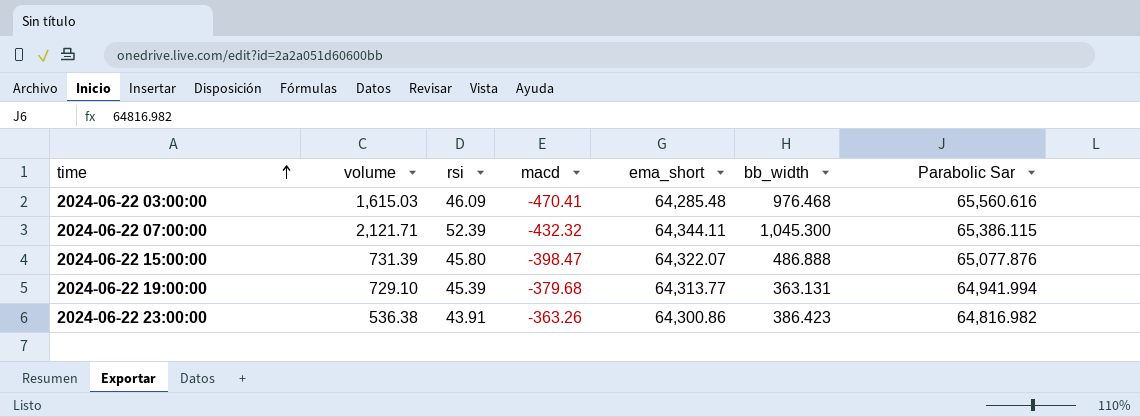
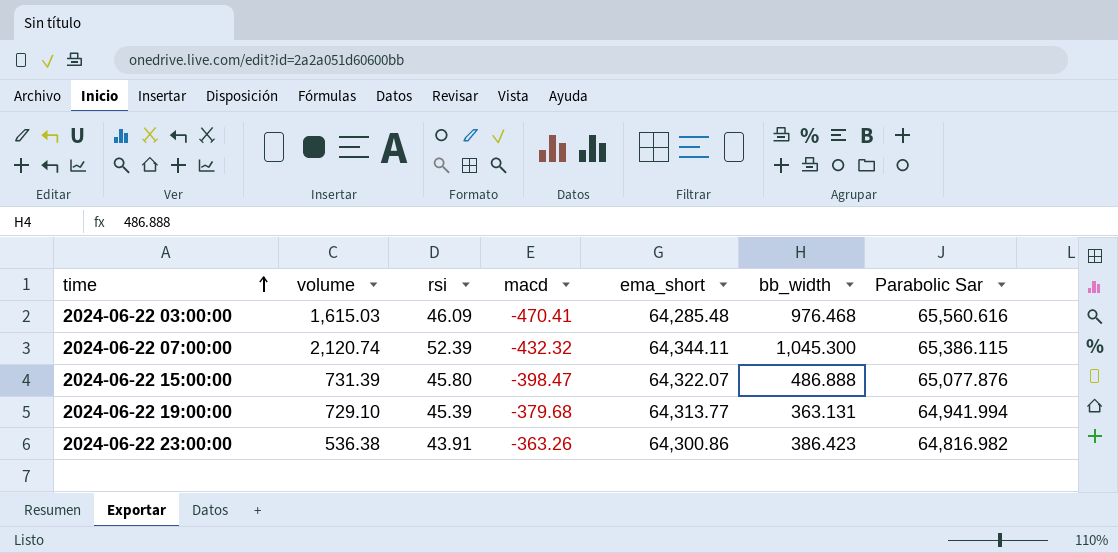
2024-06-22 07:00:00 | volume: 2,121.71 -> 2,120.74

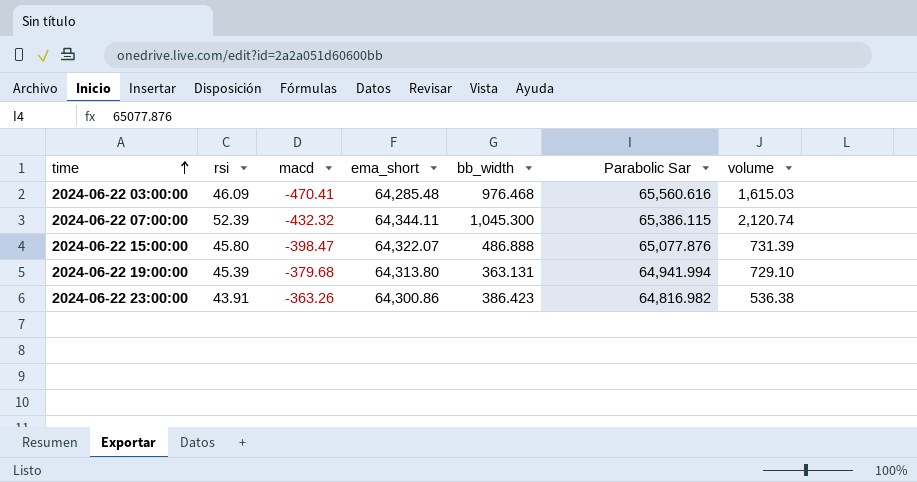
column volume | position: 2 -> 7
2024-06-22 19:00:00 | ema_short: 64,313.77 -> 64,313.80

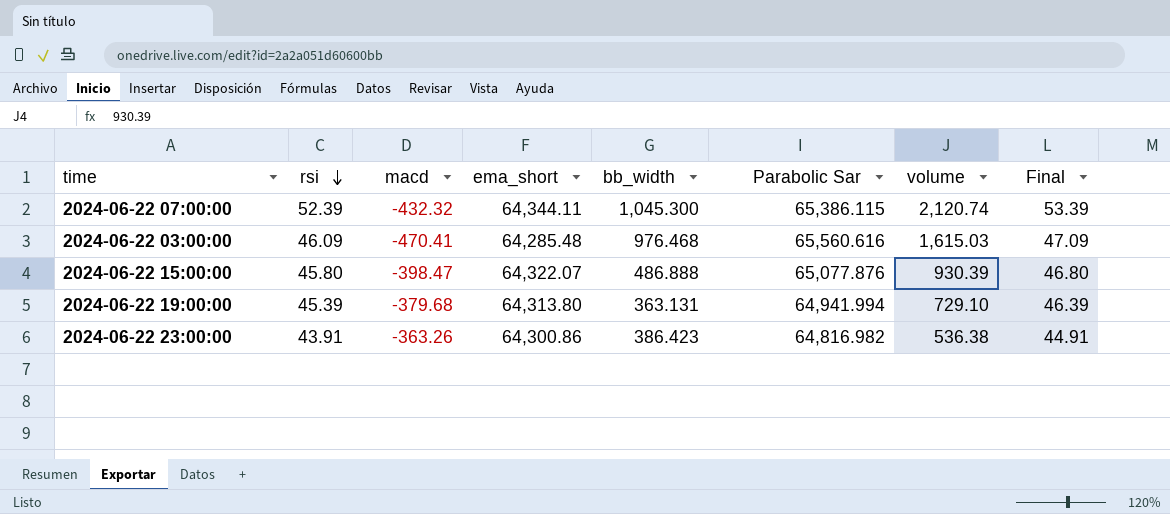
row order: time ascending -> rsi descending
column Final | formula: none -> [rsi] + 1
2024-06-22 15:00:00 | volume: 731.39 -> 930.39

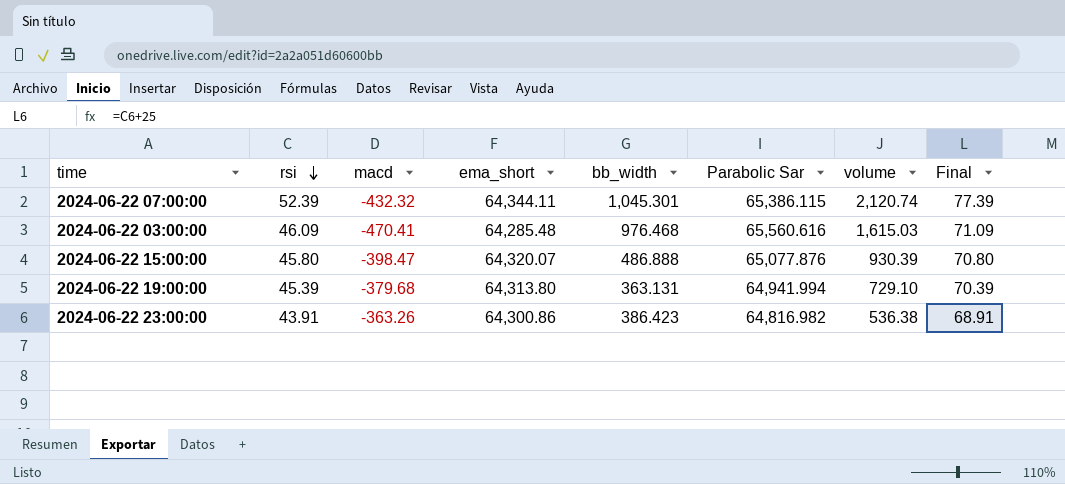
column Final | formula: [rsi] + 1 -> [rsi] + 25
2024-06-22 07:00:00 | bb_width: 1,045.300 -> 1,045.301
2024-06-22 15:00:00 | ema_short: 64,322.07 -> 64,320.07

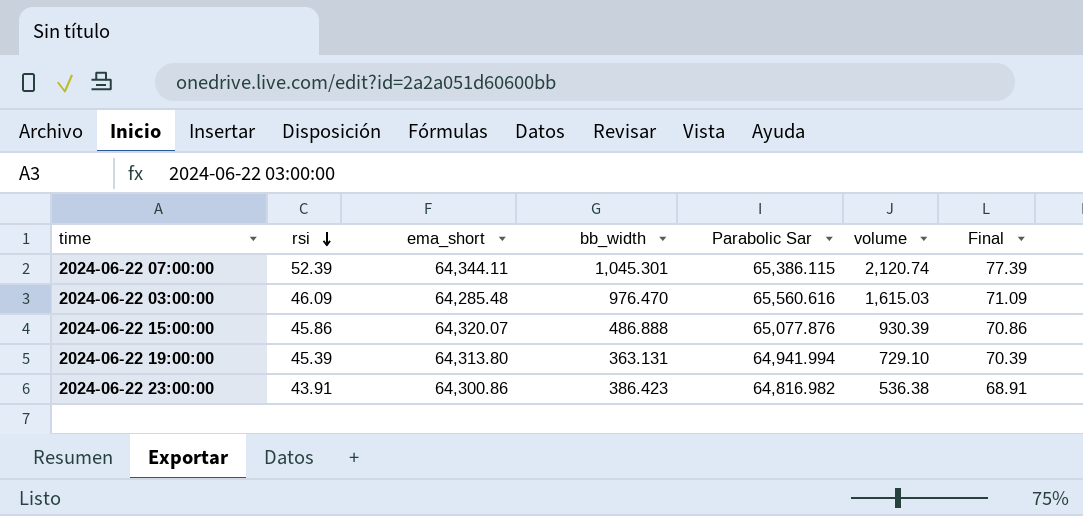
column macd | position: 3 -> none
2024-06-22 03:00:00 | bb_width: 976.468 -> 976.470
2024-06-22 15:00:00 | rsi: 45.80 -> 45.86
2024-06-22 15:00:00 | Final: 70.80 -> 70.86

